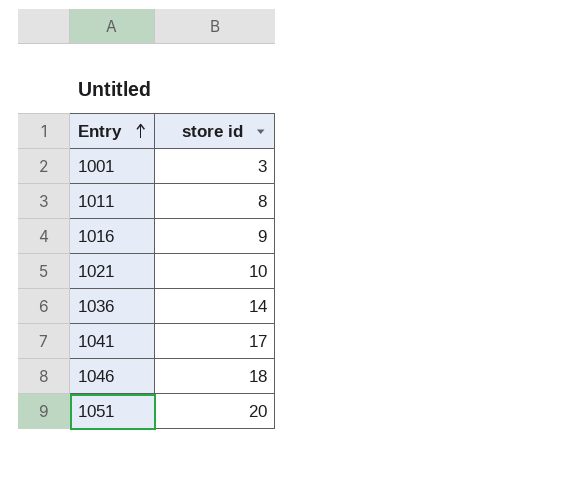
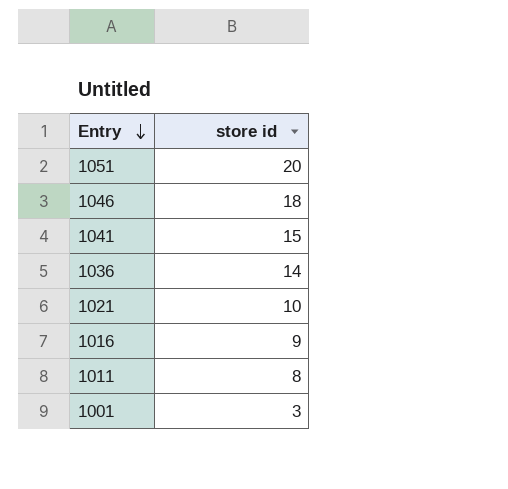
row order: Entry ascending -> Entry descending
1041 | store id: 17 -> 15

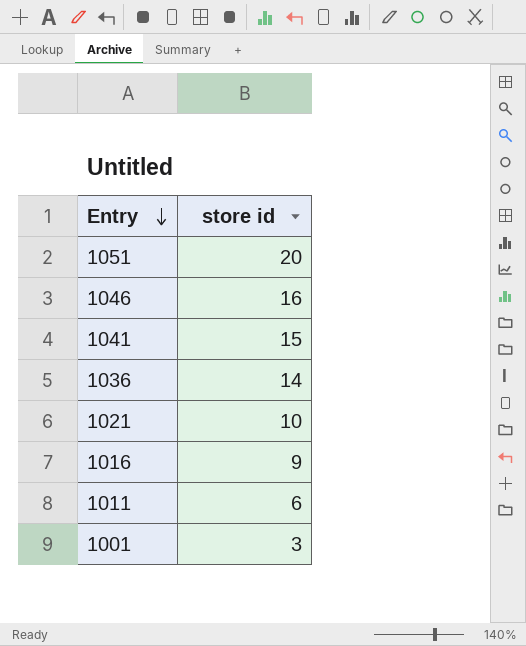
1046 | store id: 18 -> 16
1011 | store id: 8 -> 6

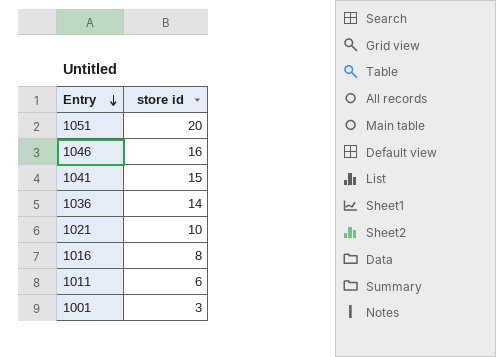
1016 | store id: 9 -> 8

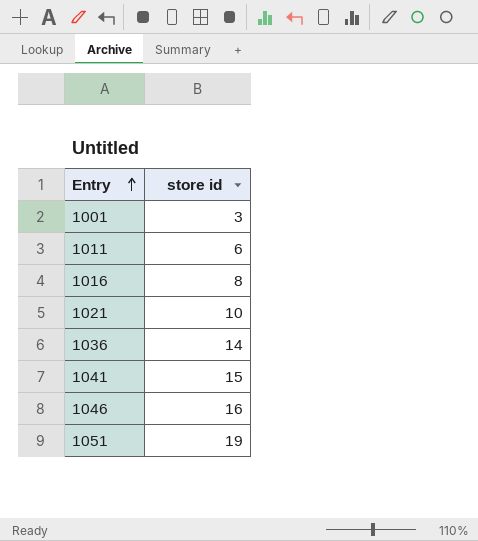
row order: Entry descending -> Entry ascending
1051 | store id: 20 -> 19

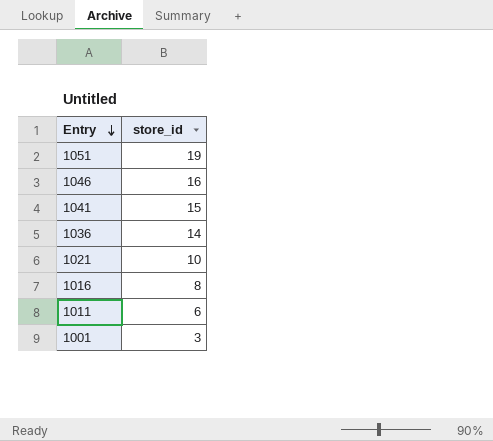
row order: Entry ascending -> Entry descending
column name: store id -> store_id

